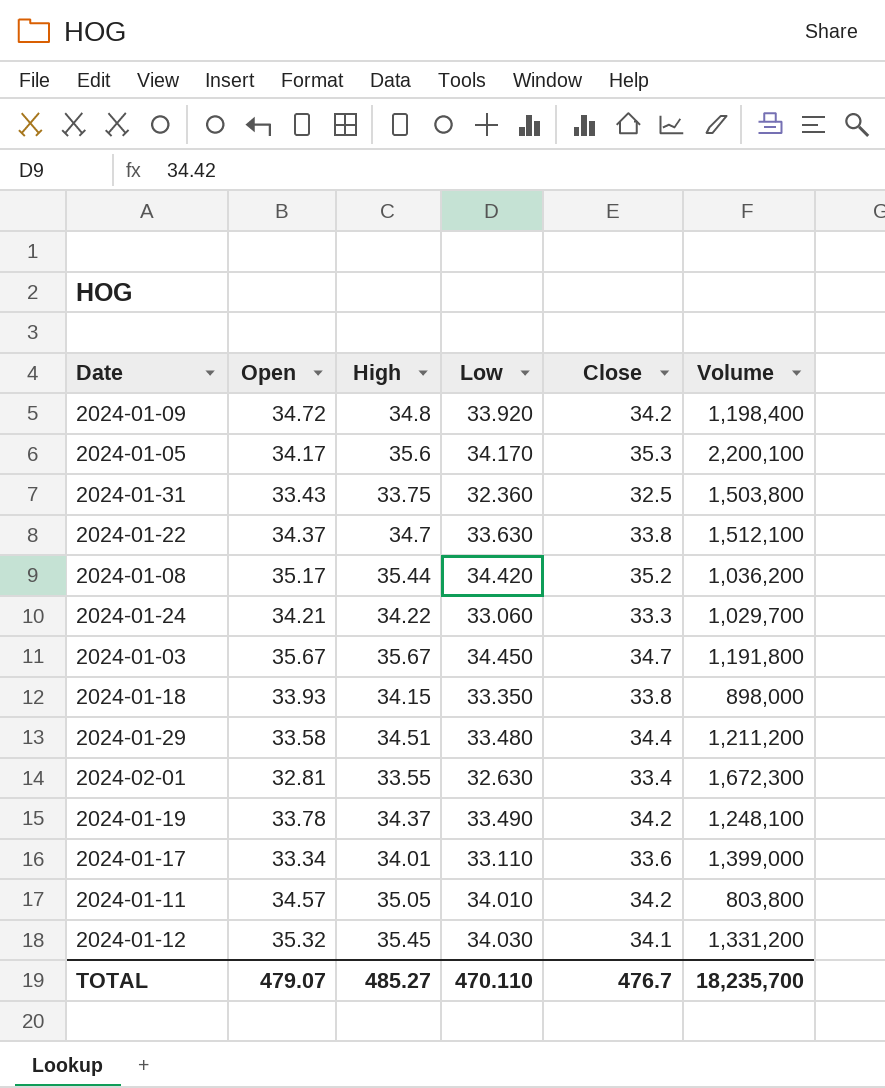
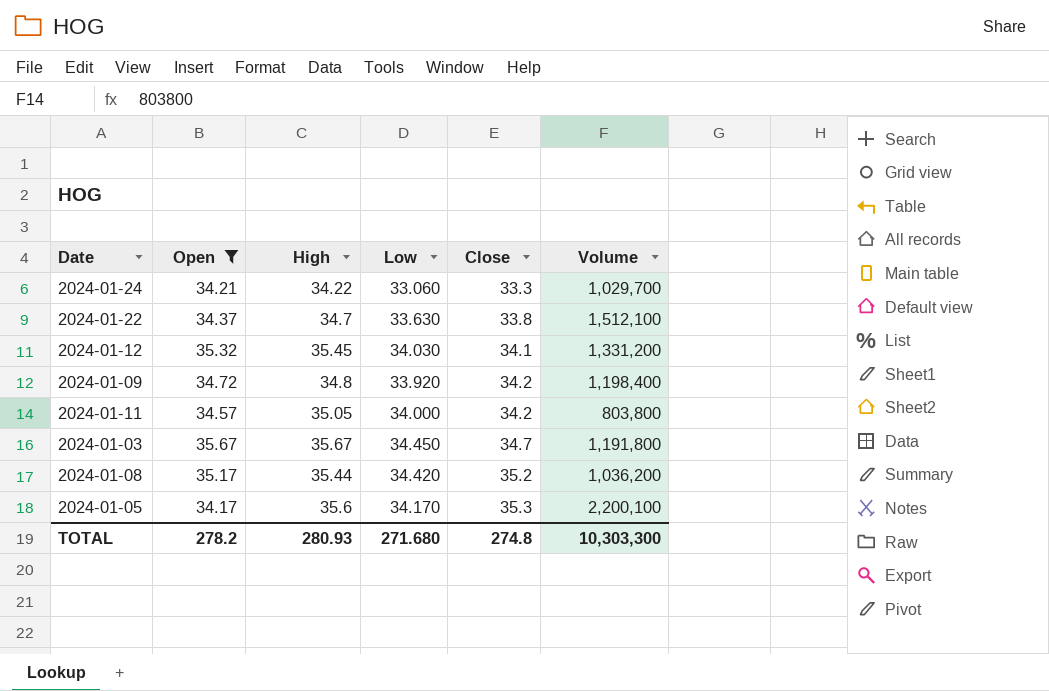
filter: none -> Open >= 34.17
row order: none -> Close ascending
2024-01-11 | Low: 34.010 -> 34.000
TOTAL | Open: 479.07 -> 278.2
TOTAL | High: 485.27 -> 280.93
TOTAL | Low: 470.110 -> 271.680
TOTAL | Close: 476.7 -> 274.8
TOTAL | Volume: 18,235,700 -> 10,303,300

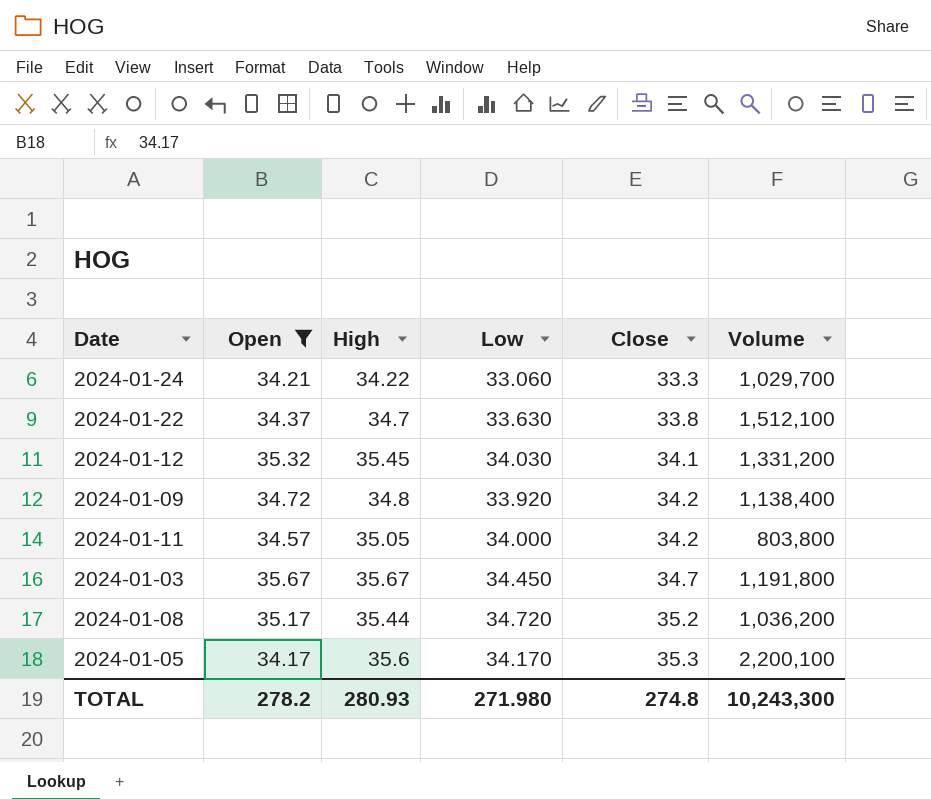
2024-01-09 | Volume: 1,198,400 -> 1,138,400
2024-01-08 | Low: 34.420 -> 34.720
TOTAL | Low: 271.680 -> 271.980
TOTAL | Volume: 10,303,300 -> 10,243,300

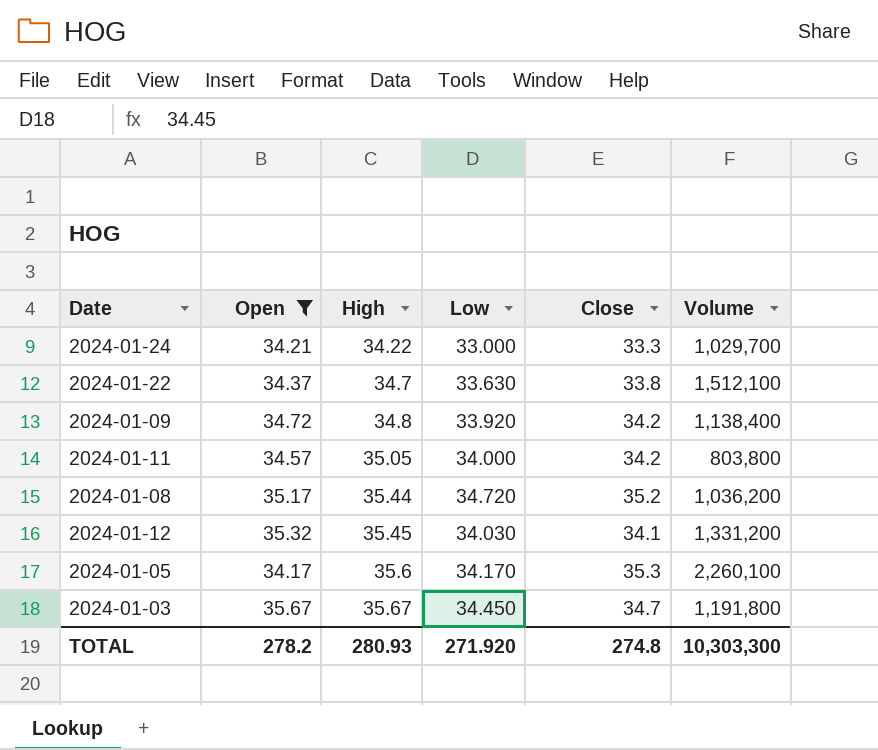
row order: Close ascending -> High ascending
2024-01-24 | Low: 33.060 -> 33.000
2024-01-05 | Volume: 2,200,100 -> 2,260,100
TOTAL | Low: 271.980 -> 271.920
TOTAL | Volume: 10,243,300 -> 10,303,300

